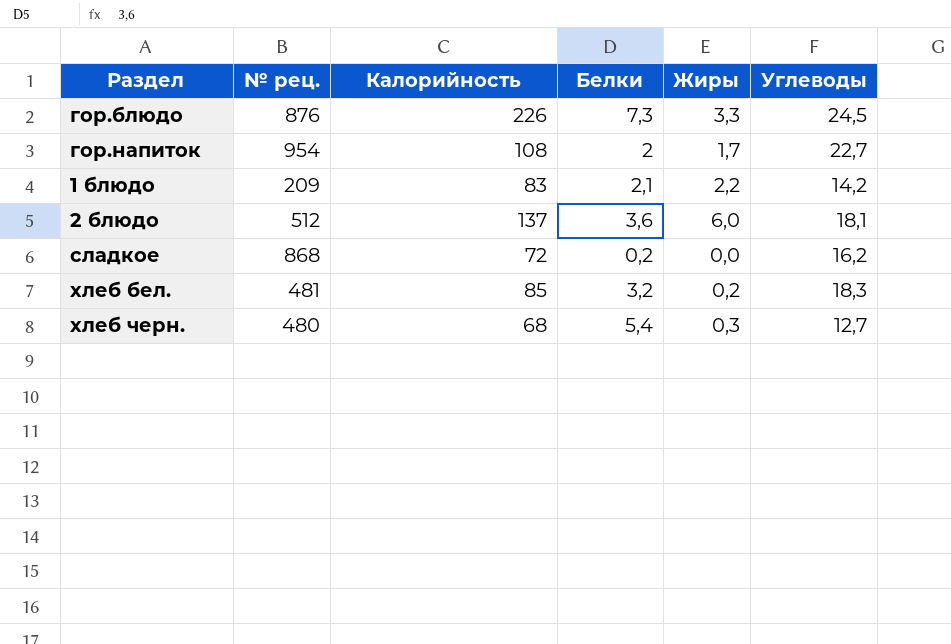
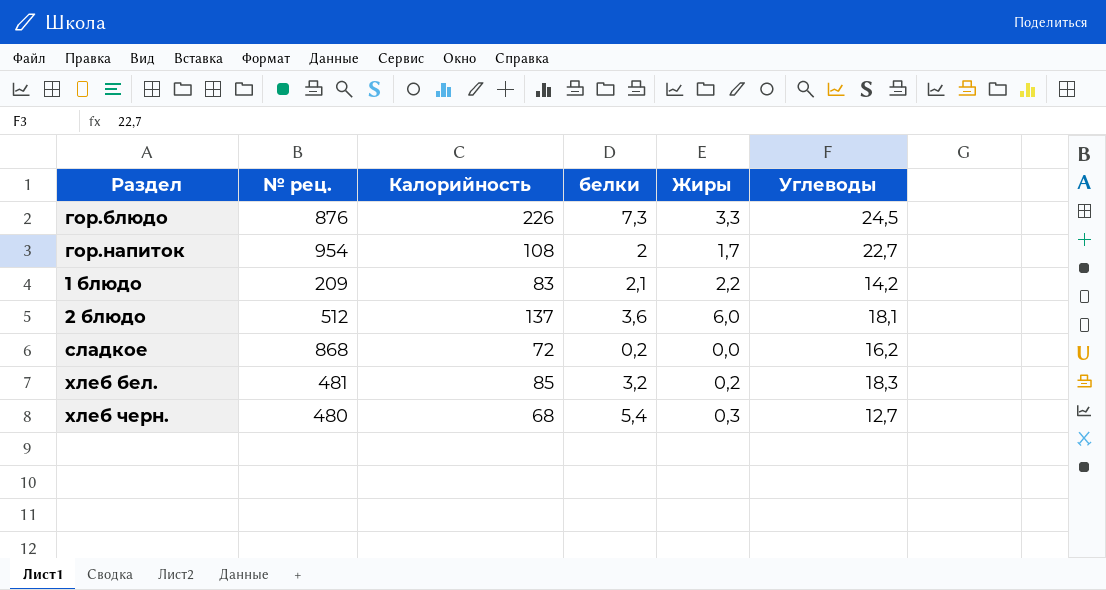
column name: Белки -> белки

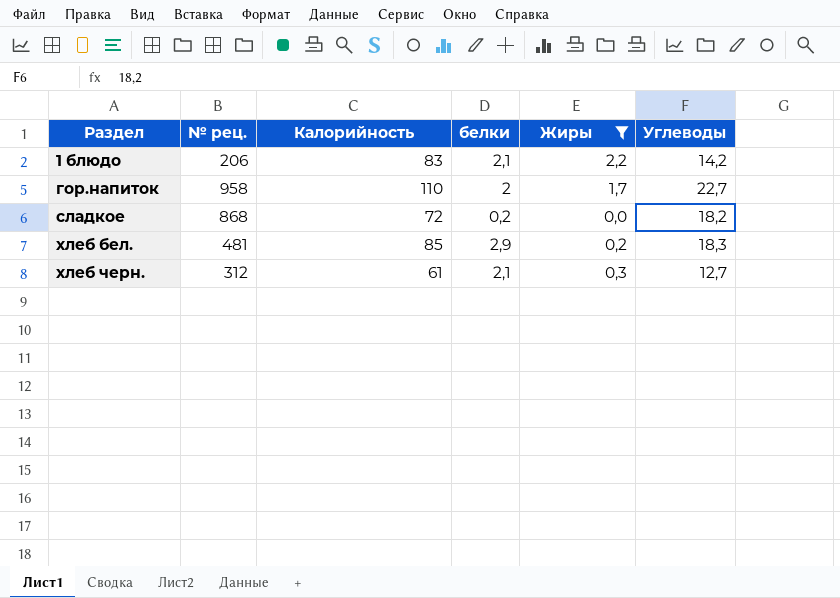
filter: none -> Жиры <= 2,2
row order: none -> Раздел ascending
1 блюдо | № рец.: 209 -> 206
гор.напиток | № рец.: 954 -> 958
гор.напиток | Калорийность: 108 -> 110
сладкое | Углеводы: 16,2 -> 18,2
хлеб бел. | белки: 3,2 -> 2,9
хлеб черн. | № рец.: 480 -> 312
хлеб черн. | Калорийность: 68 -> 61
хлеб черн. | белки: 5,4 -> 2,1

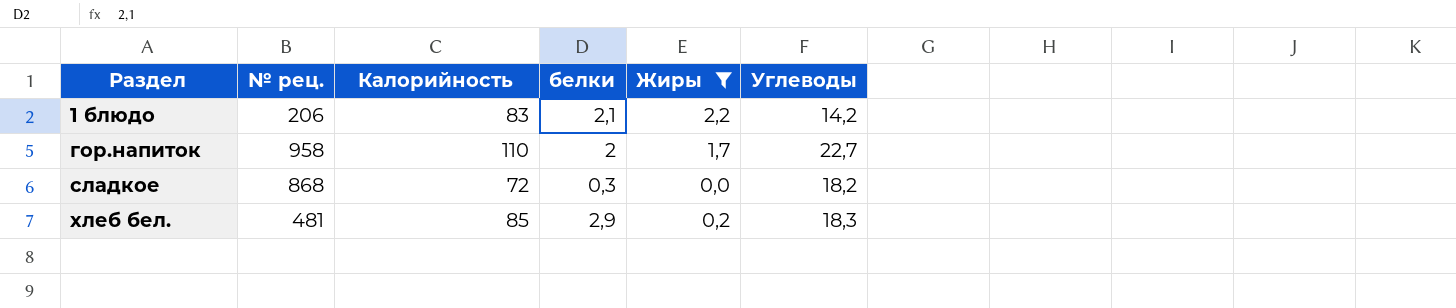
row хлеб черн.: 312 | 61 | 2,1 | 0,3 | 12,7 -> none
сладкое | белки: 0,2 -> 0,3

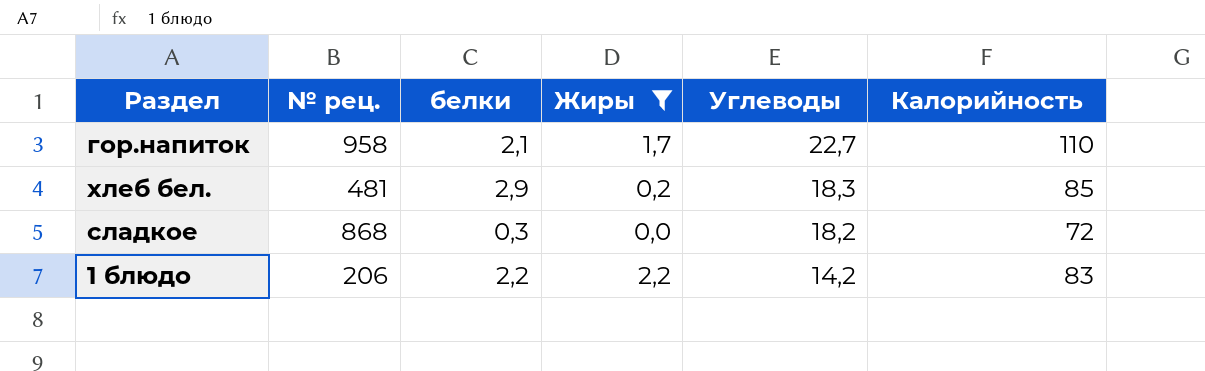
row order: Раздел ascending -> Углеводы descending
column Калорийность | position: 3 -> 6
гор.напиток | белки: 2 -> 2,1
1 блюдо | белки: 2,1 -> 2,2

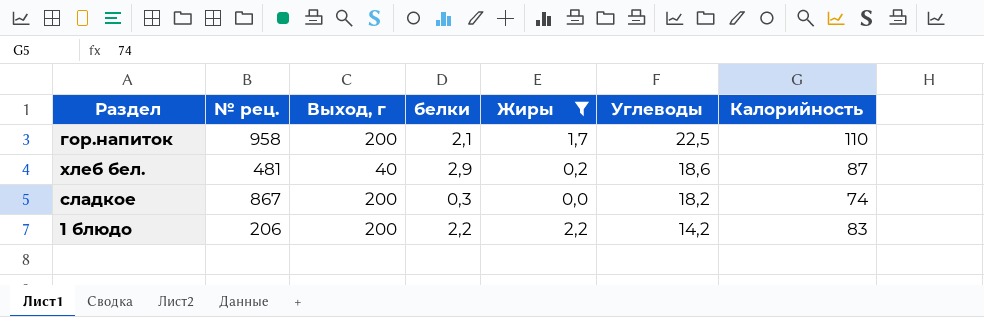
column Выход, г | position: none -> 3
гор.напиток | Углеводы: 22,7 -> 22,5
хлеб бел. | Углеводы: 18,3 -> 18,6
хлеб бел. | Калорийность: 85 -> 87
сладкое | № рец.: 868 -> 867
сладкое | Калорийность: 72 -> 74

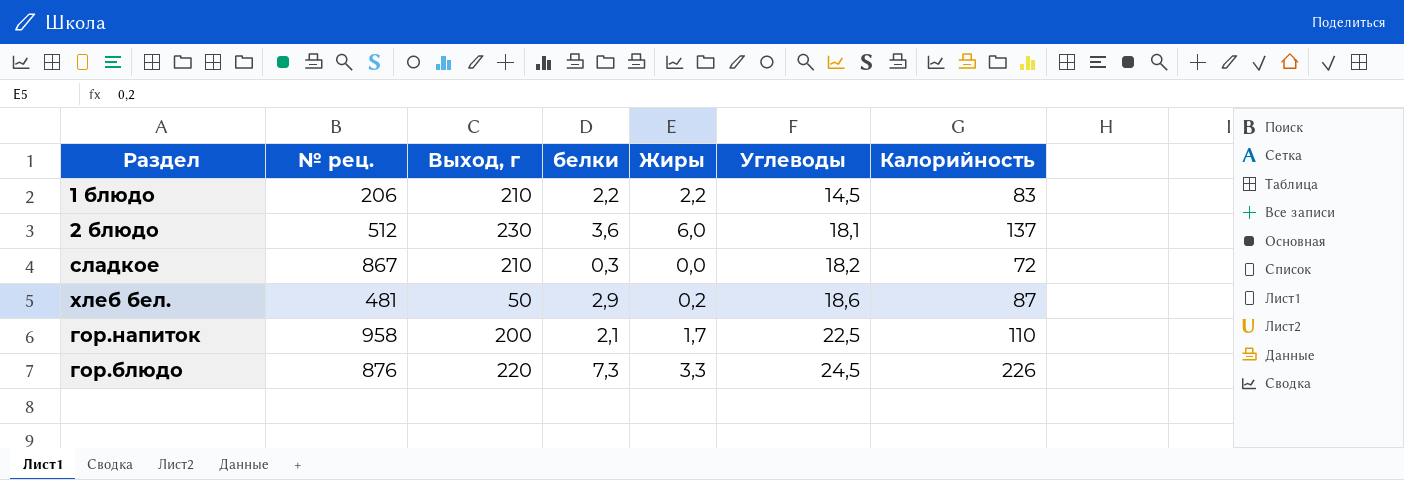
filter: Жиры <= 2,2 -> none
row order: Углеводы descending -> Углеводы ascending
1 блюдо | Выход, г: 200 -> 210
1 блюдо | Углеводы: 14,2 -> 14,5
сладкое | Выход, г: 200 -> 210
сладкое | Калорийность: 74 -> 72
хлеб бел. | Выход, г: 40 -> 50

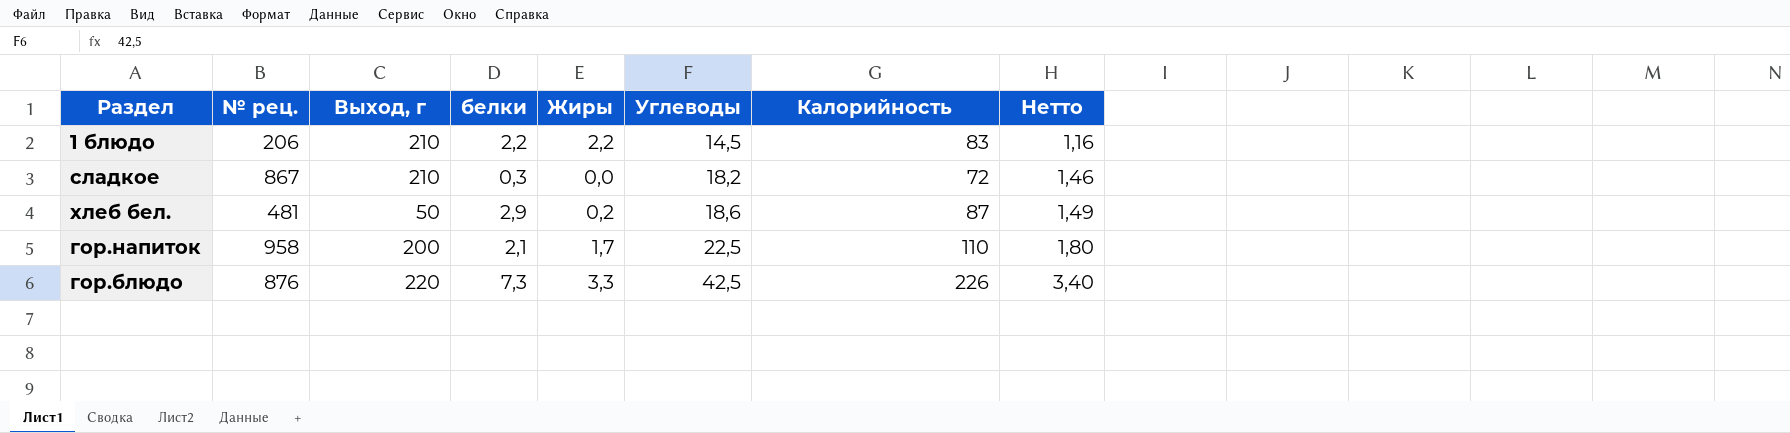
column Нетто | formula: none -> [Углеводы] * 0,08
row 2 блюдо: 512 | 230 | 3,6 | 6,0 | 18,1 | 137 -> none
гор.блюдо | Углеводы: 24,5 -> 42,5

